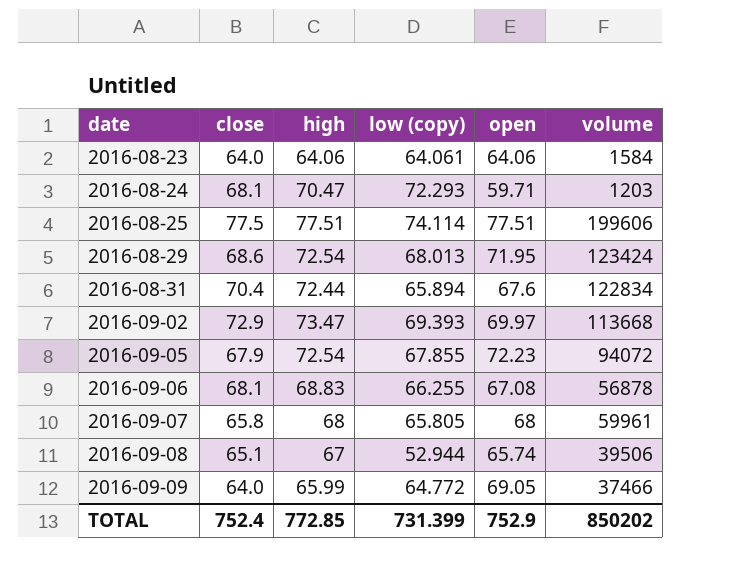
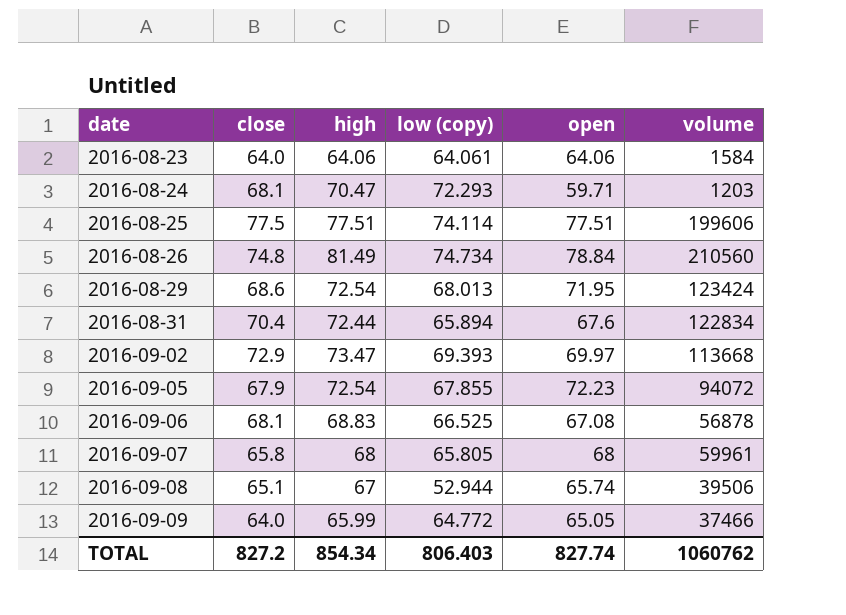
row 2016-08-26: none -> 74.8 | 81.49 | 74.734 | 78.84 | 210560
2016-09-06 | low (copy): 66.255 -> 66.525
2016-09-09 | open: 69.05 -> 65.05
TOTAL | close: 752.4 -> 827.2
TOTAL | high: 772.85 -> 854.34
TOTAL | low (copy): 731.399 -> 806.403
TOTAL | open: 752.9 -> 827.74
TOTAL | volume: 850202 -> 1060762

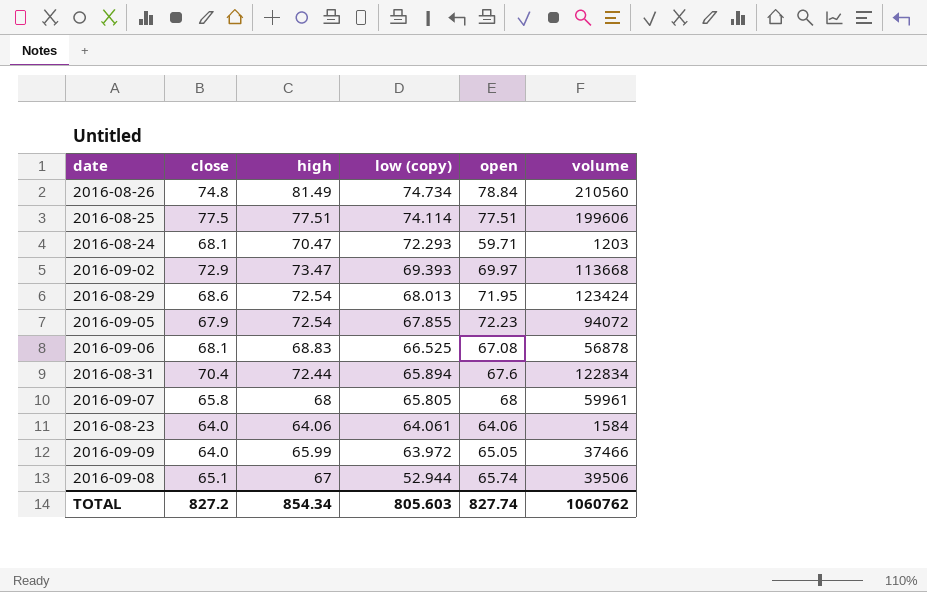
row order: date ascending -> low (copy) descending
2016-09-09 | low (copy): 64.772 -> 63.972
TOTAL | low (copy): 806.403 -> 805.603

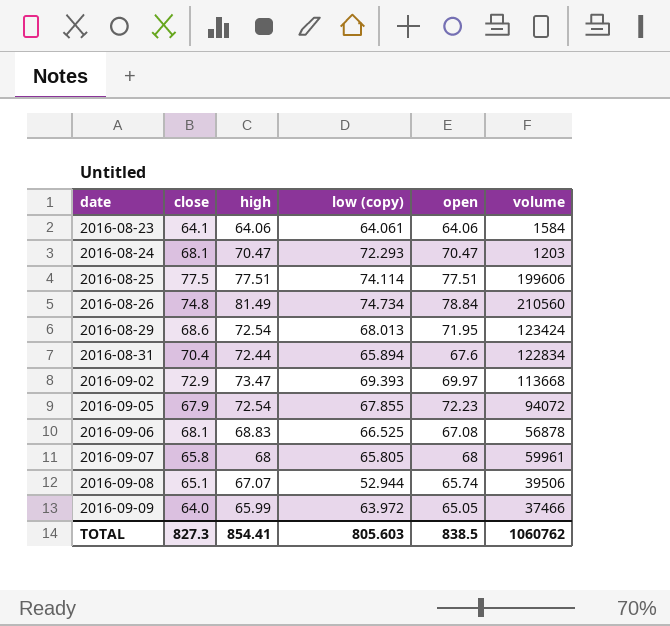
row order: low (copy) descending -> date ascending
2016-08-23 | close: 64.0 -> 64.1
2016-08-24 | open: 59.71 -> 70.47
2016-09-08 | high: 67 -> 67.07
TOTAL | close: 827.2 -> 827.3
TOTAL | high: 854.34 -> 854.41
TOTAL | open: 827.74 -> 838.5

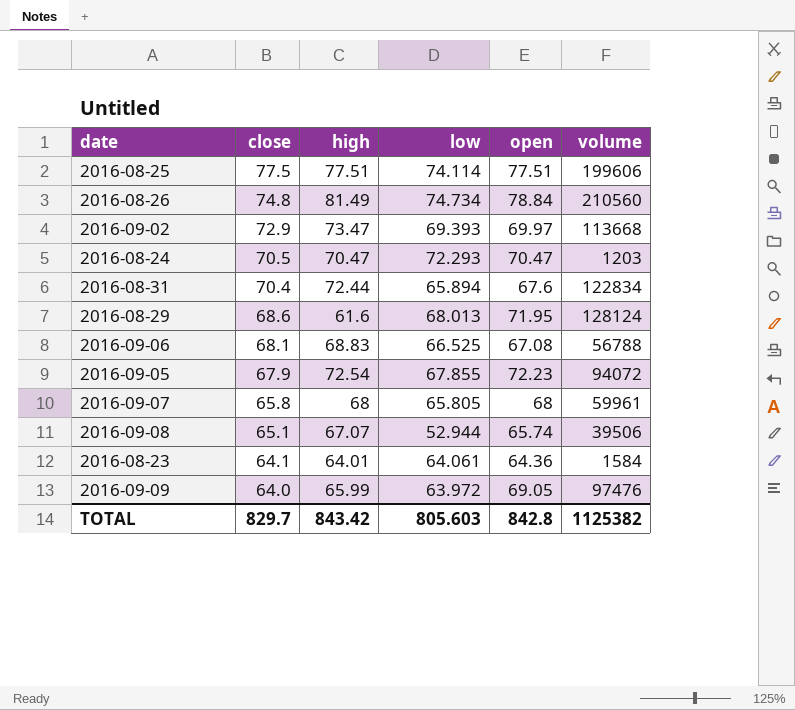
row order: date ascending -> close descending
column name: low (copy) -> low
2016-08-24 | close: 68.1 -> 70.5
2016-08-29 | high: 72.54 -> 61.6
2016-08-29 | volume: 123424 -> 128124
2016-09-06 | volume: 56878 -> 56788
2016-08-23 | high: 64.06 -> 64.01
2016-08-23 | open: 64.06 -> 64.36
2016-09-09 | open: 65.05 -> 69.05
2016-09-09 | volume: 37466 -> 97476
TOTAL | close: 827.3 -> 829.7
TOTAL | high: 854.41 -> 843.42
TOTAL | open: 838.5 -> 842.8
TOTAL | volume: 1060762 -> 1125382

